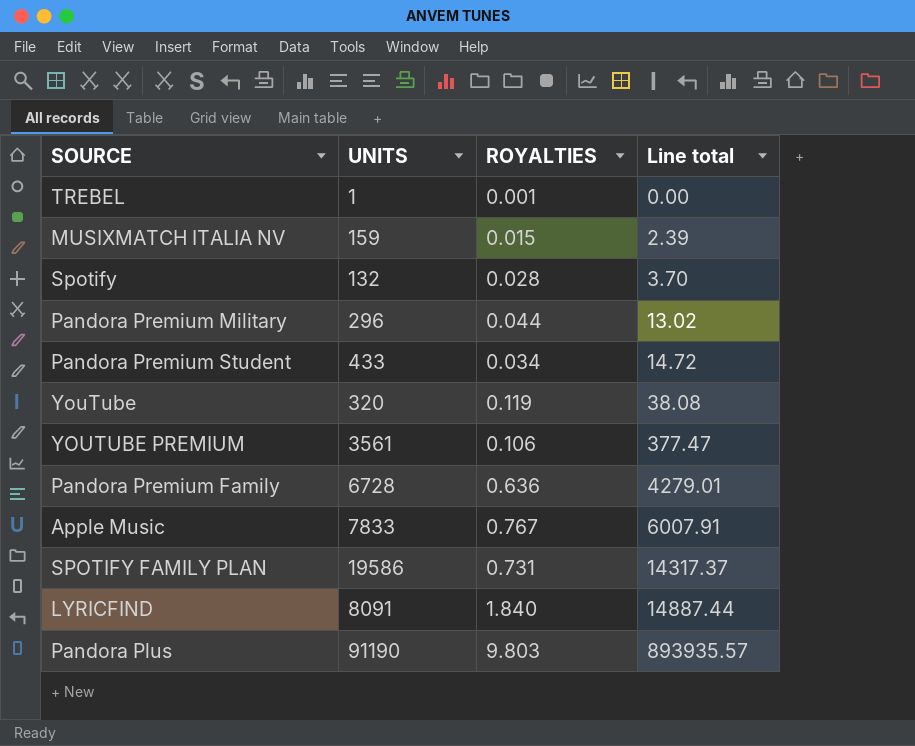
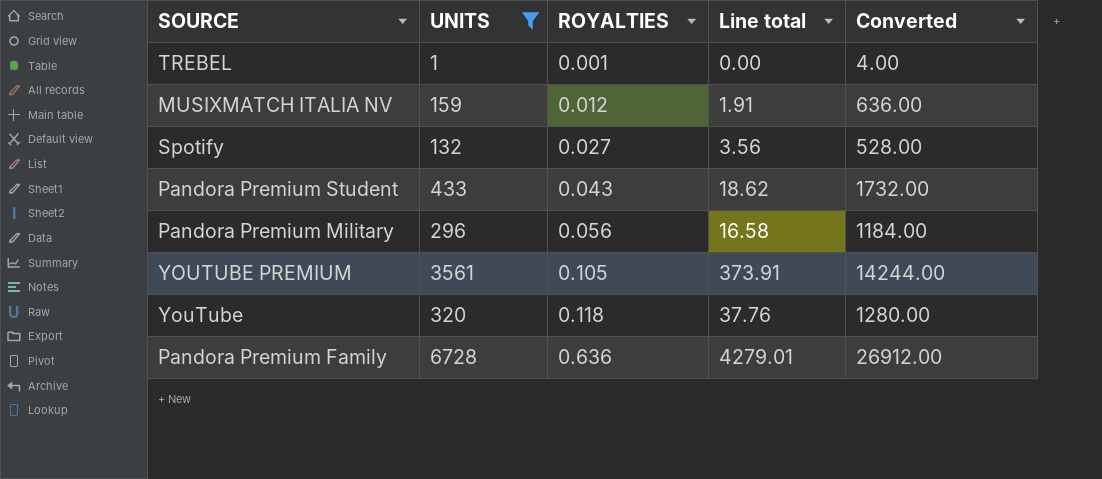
filter: none -> UNITS <= 6728
row order: Line total ascending -> ROYALTIES ascending
column Converted | formula: none -> [UNITS] * 4
MUSIXMATCH ITALIA NV | ROYALTIES: 0.015 -> 0.012
MUSIXMATCH ITALIA NV | Line total: 2.39 -> 1.91
Spotify | ROYALTIES: 0.028 -> 0.027
Spotify | Line total: 3.70 -> 3.56
Pandora Premium Student | ROYALTIES: 0.034 -> 0.043
Pandora Premium Student | Line total: 14.72 -> 18.62
Pandora Premium Military | ROYALTIES: 0.044 -> 0.056
Pandora Premium Military | Line total: 13.02 -> 16.58
YOUTUBE PREMIUM | ROYALTIES: 0.106 -> 0.105
YOUTUBE PREMIUM | Line total: 377.47 -> 373.91
YouTube | ROYALTIES: 0.119 -> 0.118
YouTube | Line total: 38.08 -> 37.76

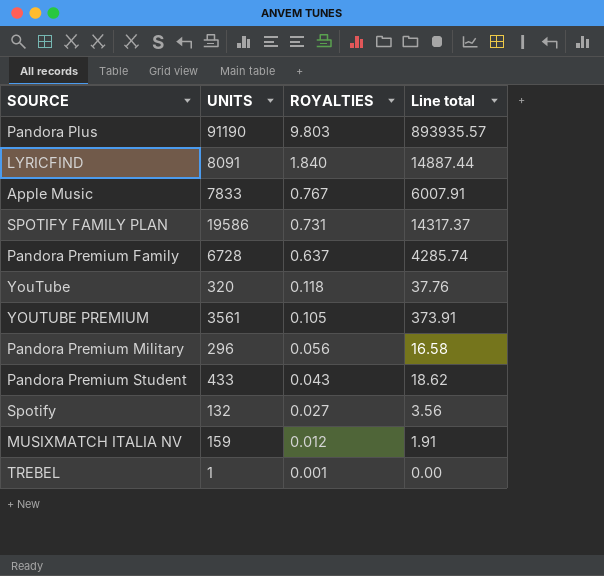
filter: UNITS <= 6728 -> none
row order: ROYALTIES ascending -> ROYALTIES descending
column Converted | formula: [UNITS] * 4 -> none
Pandora Premium Family | ROYALTIES: 0.636 -> 0.637
Pandora Premium Family | Line total: 4279.01 -> 4285.74

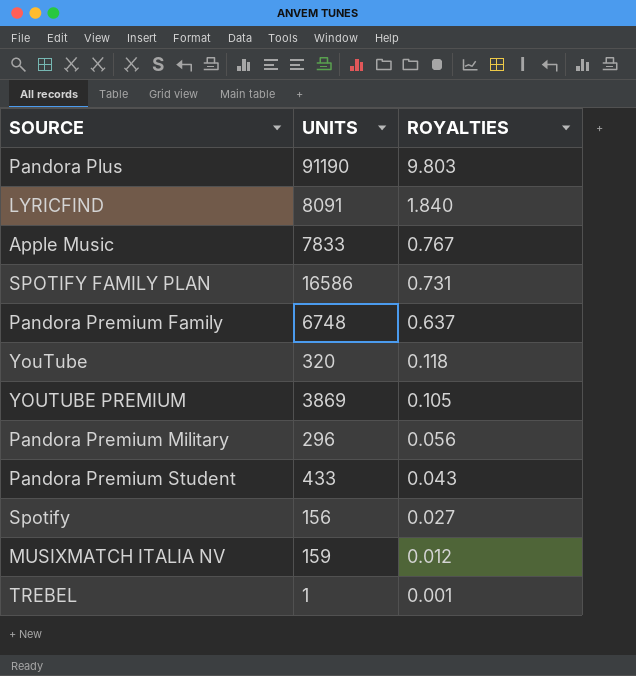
column Line total | formula: [UNITS] * [ROYALTIES] -> none
SPOTIFY FAMILY PLAN | UNITS: 19586 -> 16586
Pandora Premium Family | UNITS: 6728 -> 6748
YOUTUBE PREMIUM | UNITS: 3561 -> 3869
Spotify | UNITS: 132 -> 156

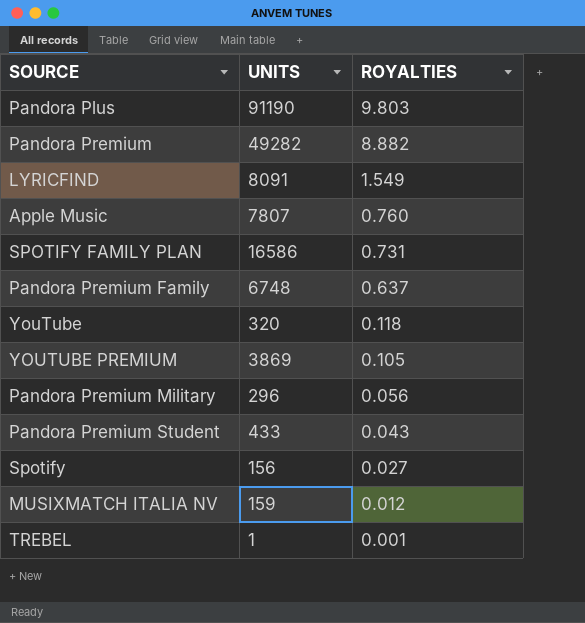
row Pandora Premium: none -> 49282 | 8.882
LYRICFIND | ROYALTIES: 1.840 -> 1.549
Apple Music | UNITS: 7833 -> 7807
Apple Music | ROYALTIES: 0.767 -> 0.760

